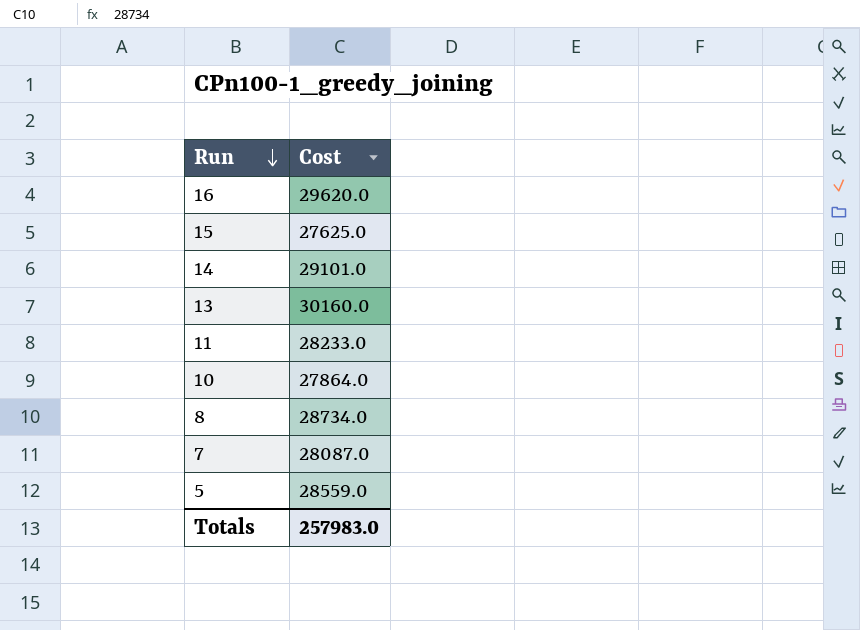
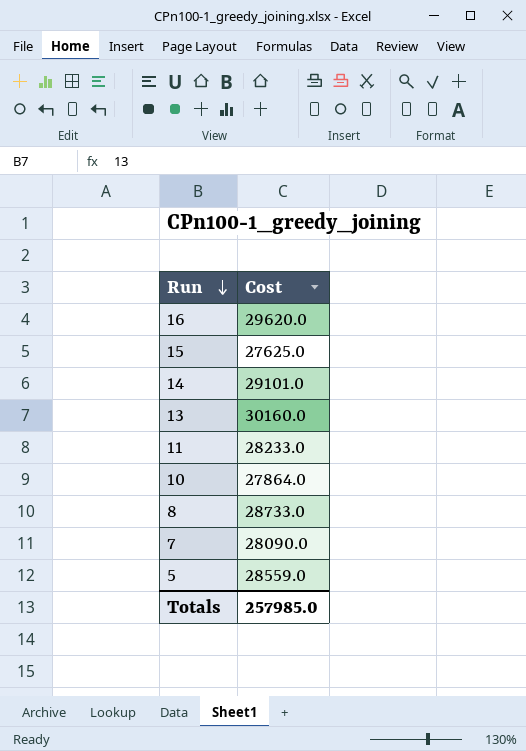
8 | Cost: 28734.0 -> 28733.0
7 | Cost: 28087.0 -> 28090.0
Totals | Cost: 257983.0 -> 257985.0

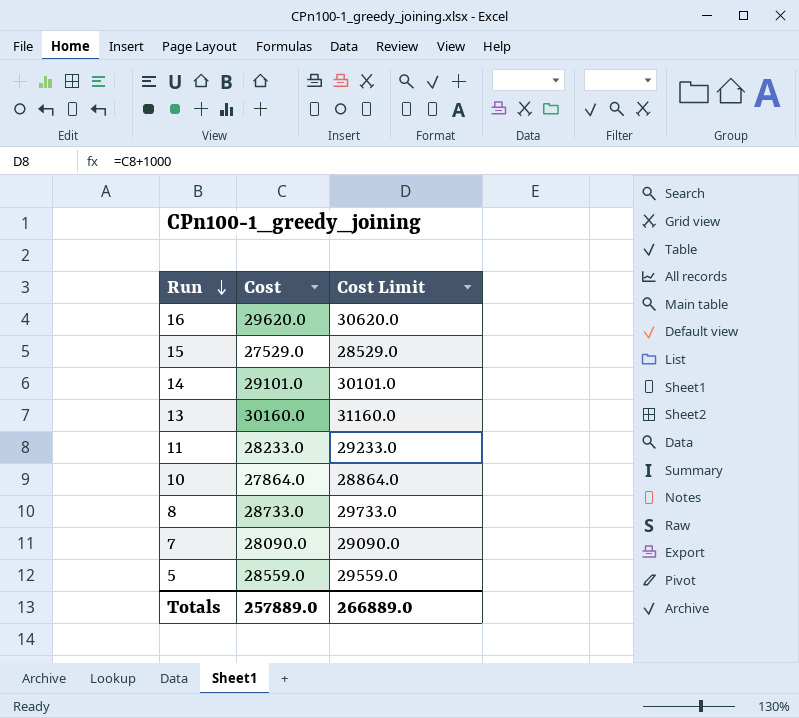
column Cost Limit | formula: none -> [Cost] + 1000
15 | Cost: 27625.0 -> 27529.0
Totals | Cost: 257985.0 -> 257889.0

